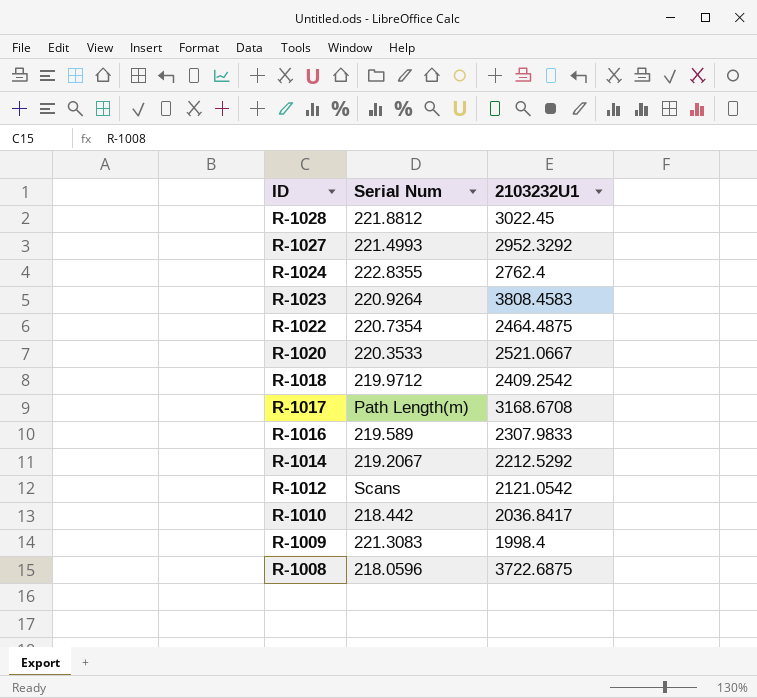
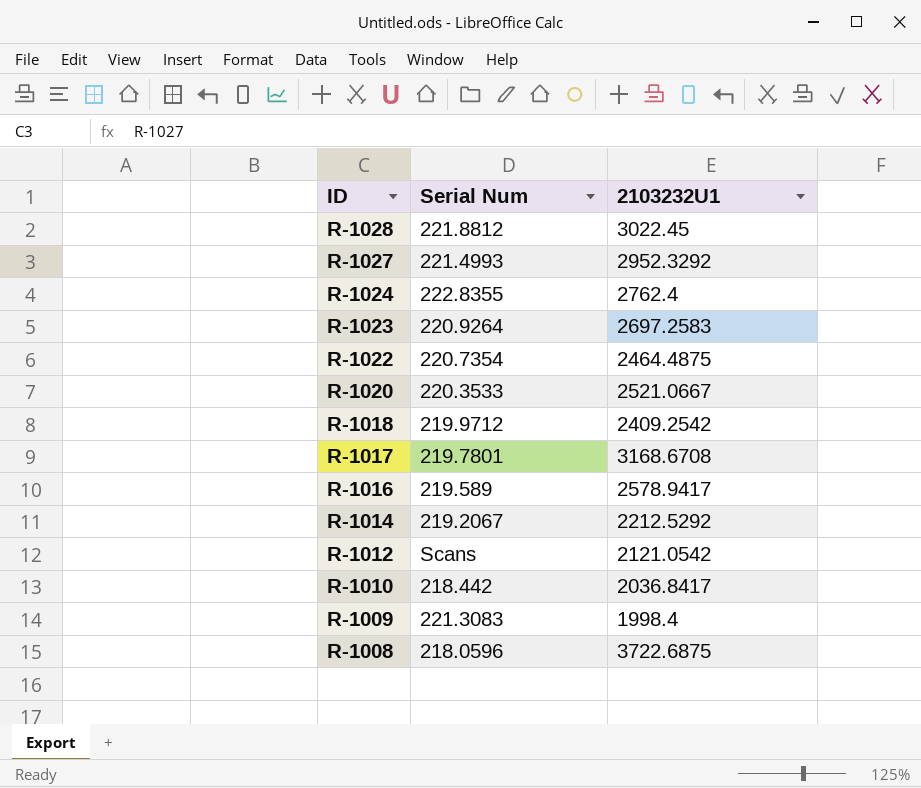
R-1023 | 2103232U1: 3808.4583 -> 2697.2583
R-1017 | Serial Num: Path Length(m) -> 219.7801
R-1016 | 2103232U1: 2307.9833 -> 2578.9417

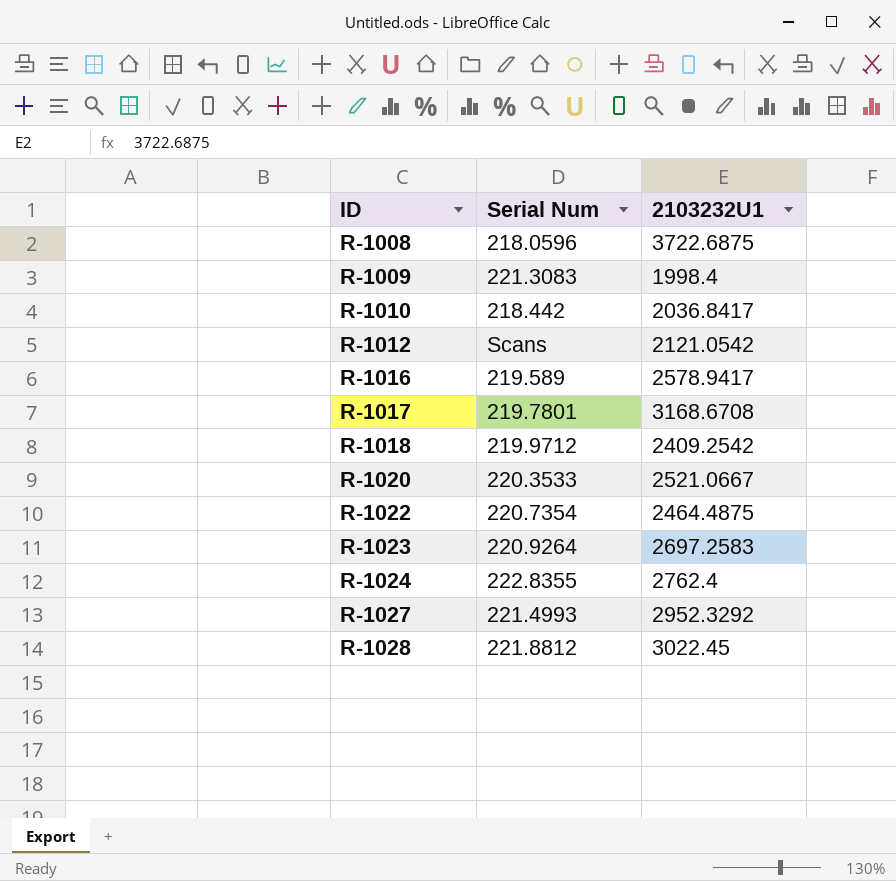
row order: ID descending -> ID ascending
row R-1014: 219.2067 | 2212.5292 -> none

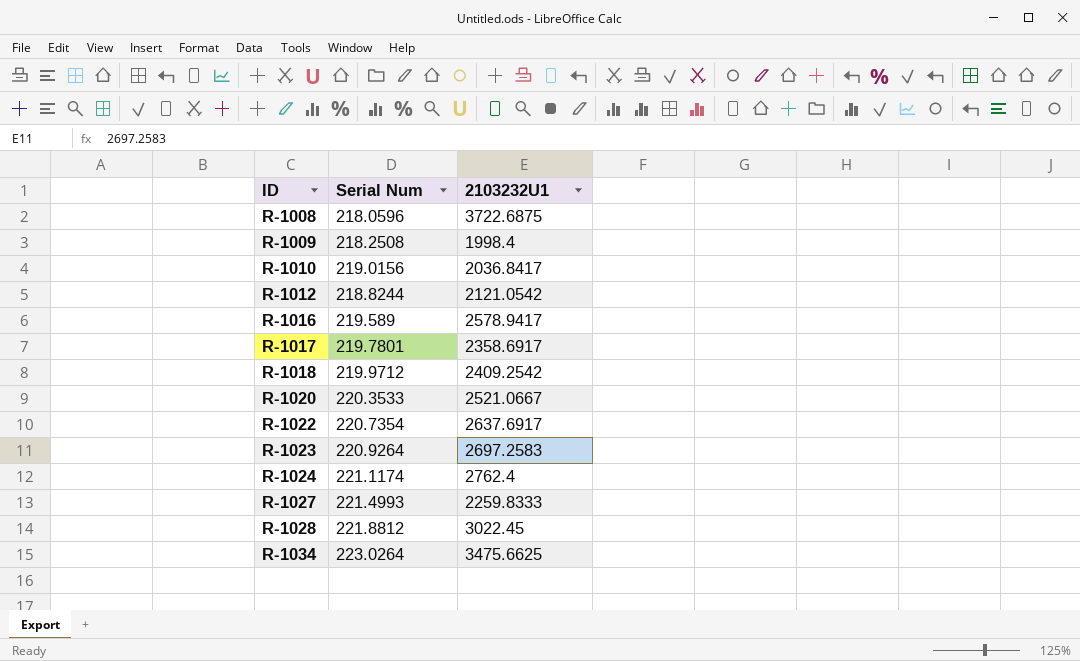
R-1009 | Serial Num: 221.3083 -> 218.2508
R-1010 | Serial Num: 218.442 -> 219.0156
R-1012 | Serial Num: Scans -> 218.8244
R-1017 | 2103232U1: 3168.6708 -> 2358.6917
R-1022 | 2103232U1: 2464.4875 -> 2637.6917
R-1024 | Serial Num: 222.8355 -> 221.1174
R-1027 | 2103232U1: 2952.3292 -> 2259.8333
row R-1034: none -> 223.0264 | 3475.6625

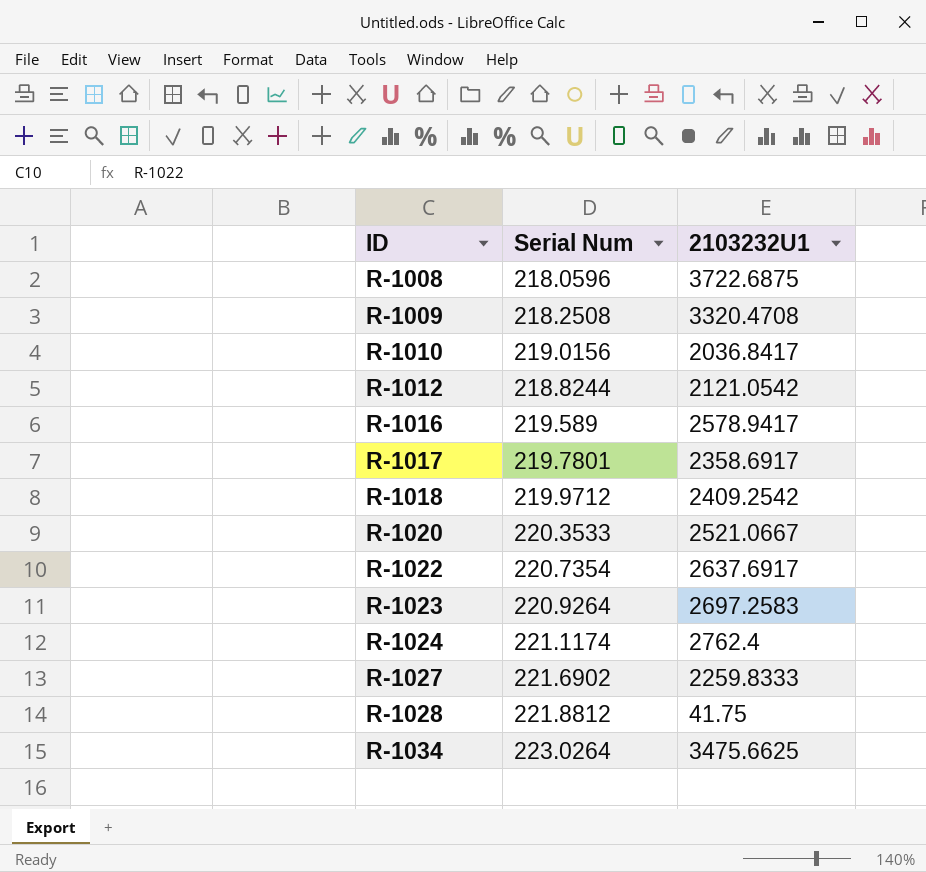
R-1009 | 2103232U1: 1998.4 -> 3320.4708
R-1027 | Serial Num: 221.4993 -> 221.6902
R-1028 | 2103232U1: 3022.45 -> 41.75

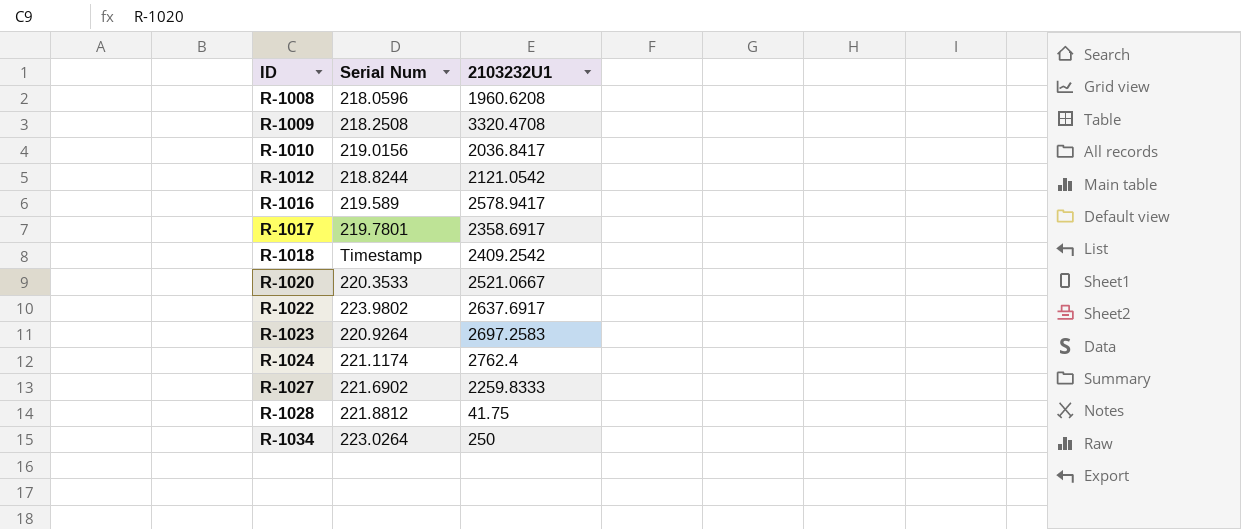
R-1008 | 2103232U1: 3722.6875 -> 1960.6208
R-1018 | Serial Num: 219.9712 -> Timestamp
R-1022 | Serial Num: 220.7354 -> 223.9802
R-1034 | 2103232U1: 3475.6625 -> 250

